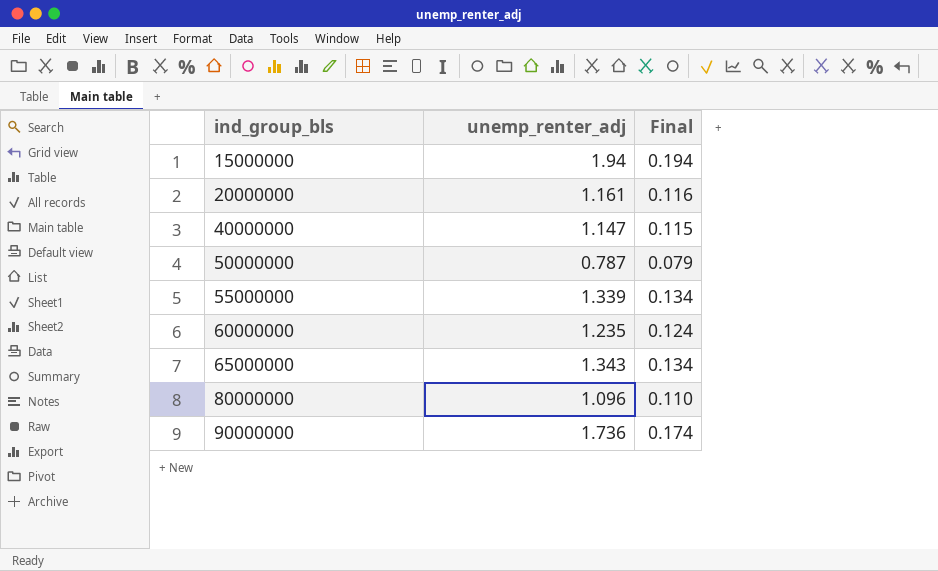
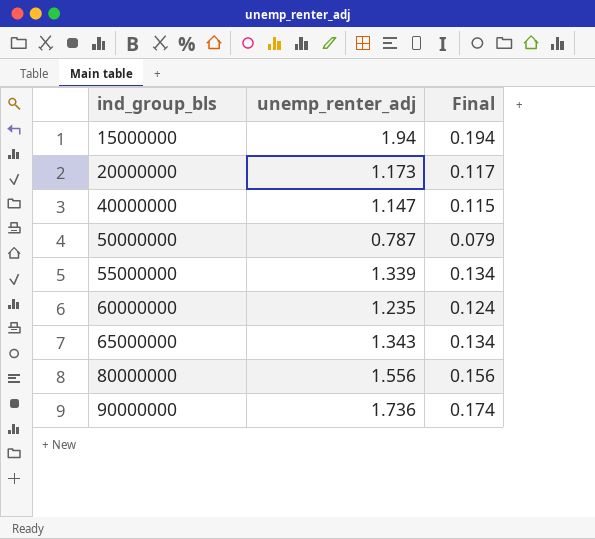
20000000 | unemp_renter_adj: 1.161 -> 1.173
20000000 | Final: 0.116 -> 0.117
80000000 | unemp_renter_adj: 1.096 -> 1.556
80000000 | Final: 0.110 -> 0.156

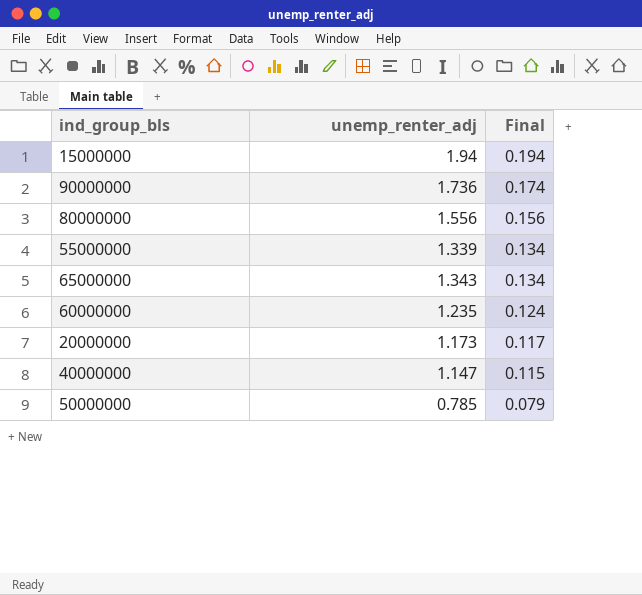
row order: ind_group_bls ascending -> Final descending
50000000 | unemp_renter_adj: 0.787 -> 0.785

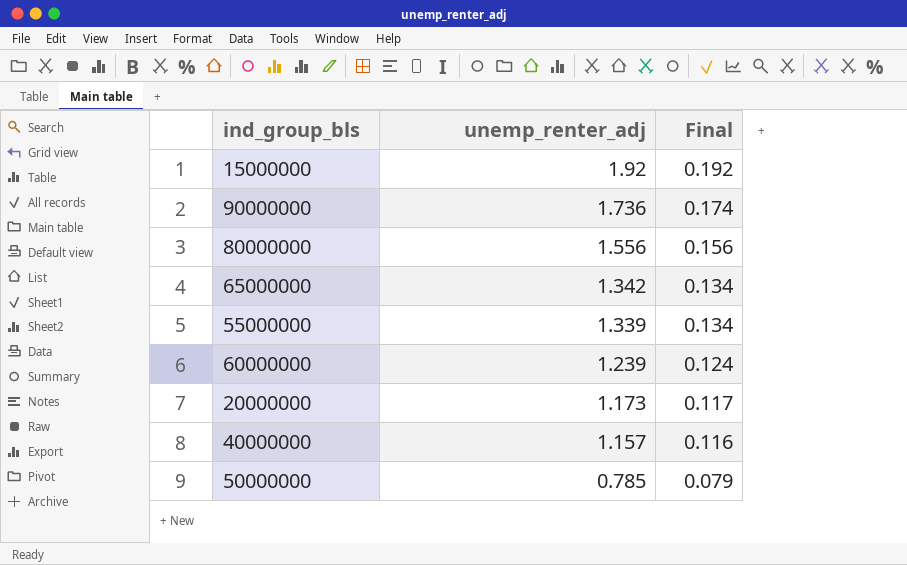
row order: Final descending -> unemp_renter_adj descending
15000000 | unemp_renter_adj: 1.94 -> 1.92
15000000 | Final: 0.194 -> 0.192
65000000 | unemp_renter_adj: 1.343 -> 1.342
60000000 | unemp_renter_adj: 1.235 -> 1.239
40000000 | unemp_renter_adj: 1.147 -> 1.157
40000000 | Final: 0.115 -> 0.116

